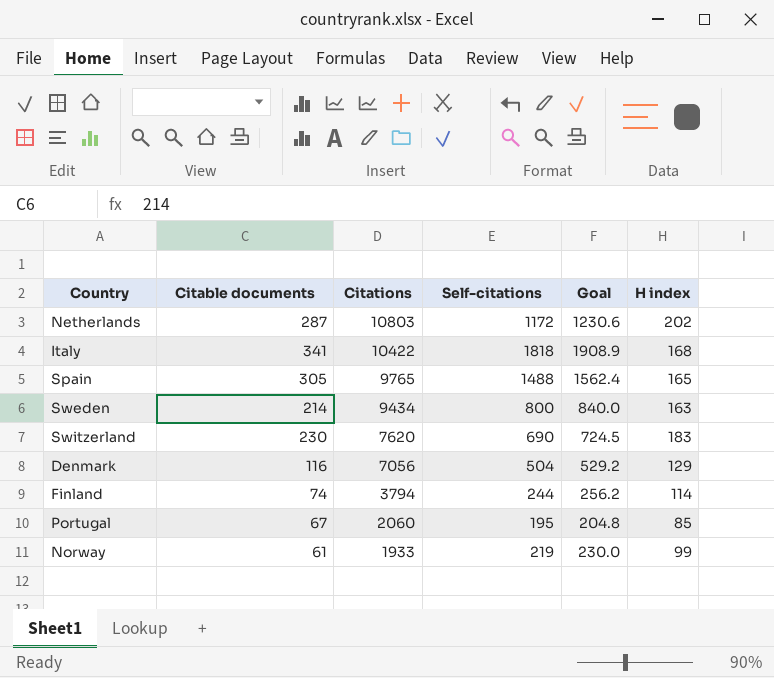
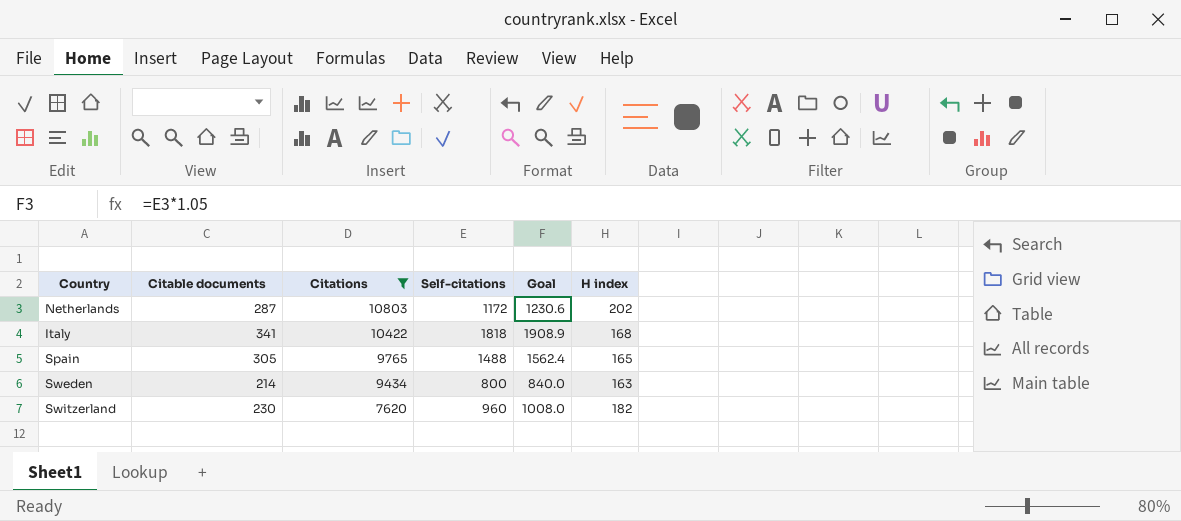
filter: none -> Citations >= 7620
Switzerland | Self-citations: 690 -> 960
Switzerland | Goal: 724.5 -> 1008.0
Switzerland | H index: 183 -> 182

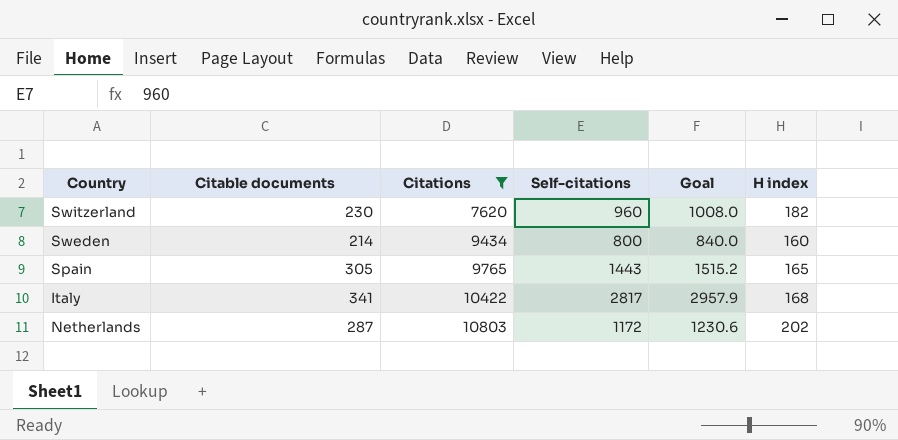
row order: Citations descending -> Citations ascending
Sweden | H index: 163 -> 160
Spain | Self-citations: 1488 -> 1443
Spain | Goal: 1562.4 -> 1515.2
Italy | Self-citations: 1818 -> 2817
Italy | Goal: 1908.9 -> 2957.9

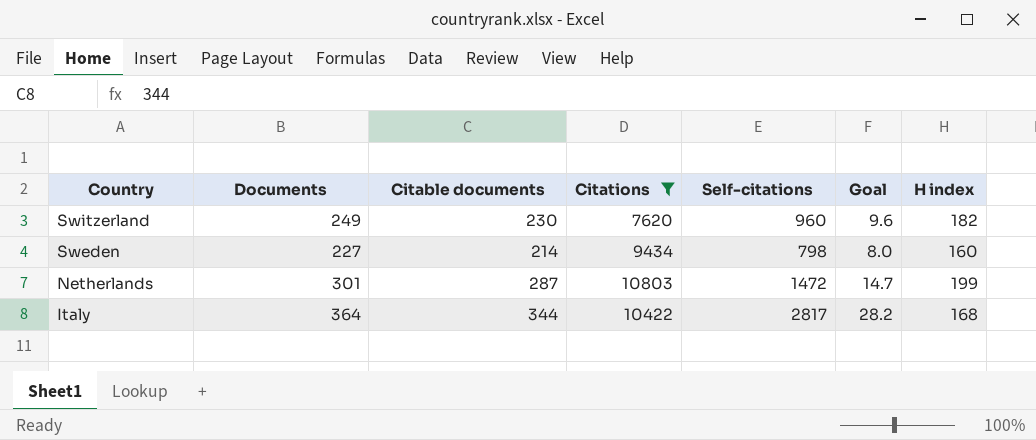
row order: Citations ascending -> Country descending
column Documents | position: none -> 2
column Goal | formula: [Self-citations] * 1.05 -> [Self-citations] * 0.01
row Spain: 305 | 9765 | 1443 | 1515.2 | 165 -> none
Sweden | Self-citations: 800 -> 798
Netherlands | Self-citations: 1172 -> 1472
Netherlands | H index: 202 -> 199
Italy | Citable documents: 341 -> 344

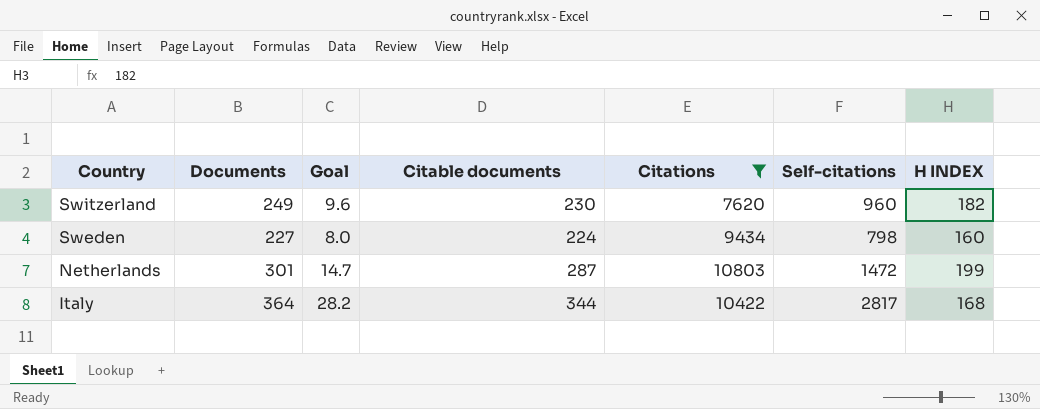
column Goal | position: 6 -> 3
column name: H index -> H INDEX
Sweden | Citable documents: 214 -> 224

